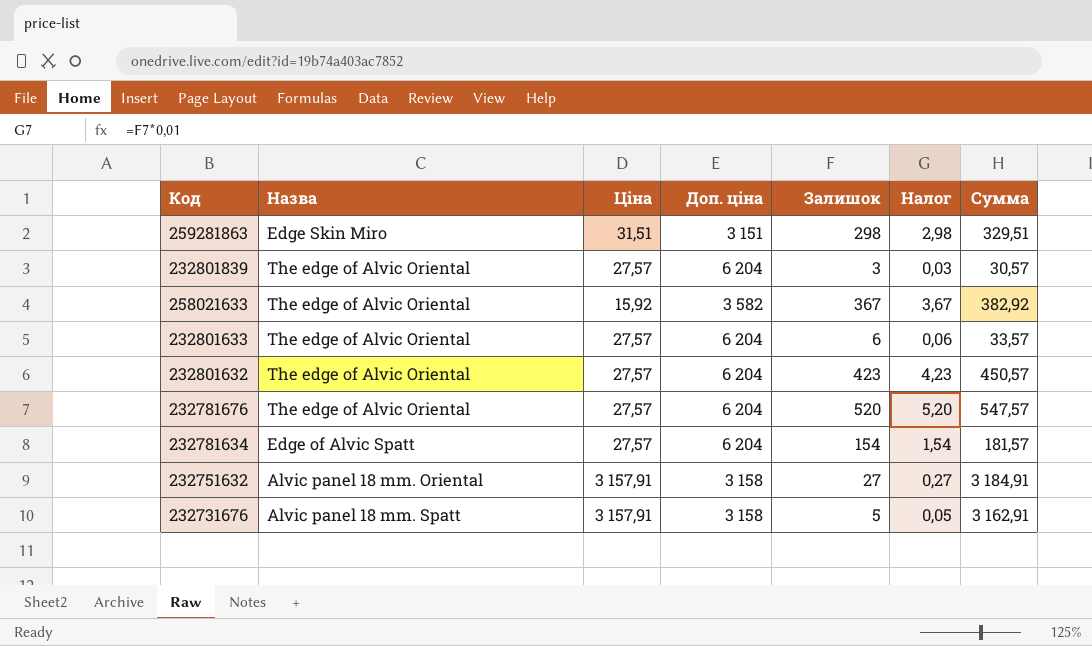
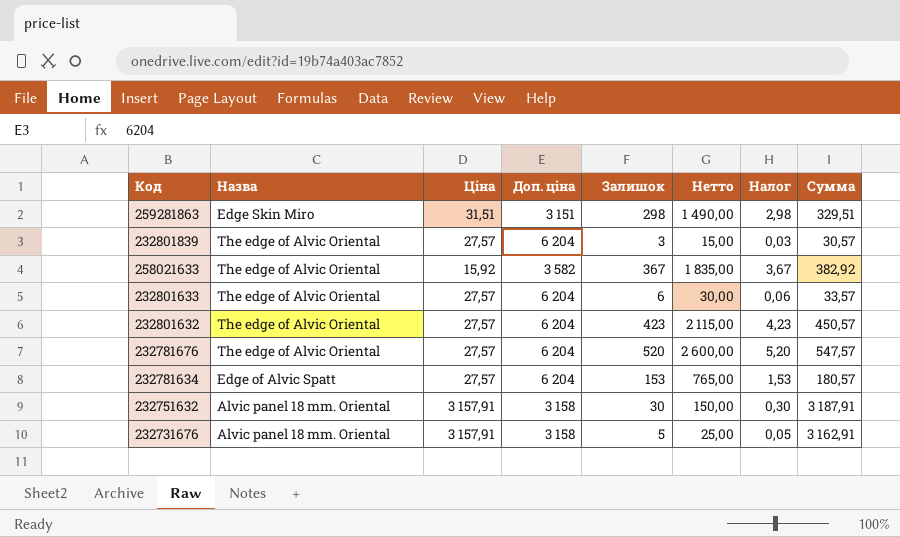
column Нетто | formula: none -> [Залишок] * 5
232781634 | Залишок: 154 -> 153
232781634 | Налог: 1,54 -> 1,53
232781634 | Сумма: 181,57 -> 180,57
232751632 | Залишок: 27 -> 30
232751632 | Налог: 0,27 -> 0,30
232751632 | Сумма: 3 184,91 -> 3 187,91
232731676 | Назва: Alvic panel 18 mm. Spatt -> Alvic panel 18 mm. Oriental

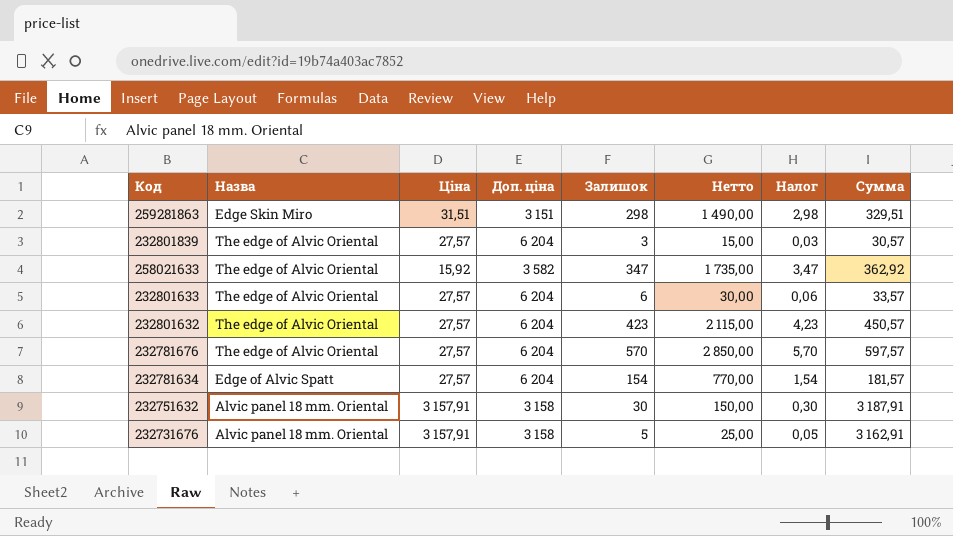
258021633 | Залишок: 367 -> 347
258021633 | Нетто: 1 835,00 -> 1 735,00
258021633 | Налог: 3,67 -> 3,47
258021633 | Сумма: 382,92 -> 362,92
232781676 | Залишок: 520 -> 570
232781676 | Нетто: 2 600,00 -> 2 850,00
232781676 | Налог: 5,20 -> 5,70
232781676 | Сумма: 547,57 -> 597,57
232781634 | Залишок: 153 -> 154
232781634 | Нетто: 765,00 -> 770,00
232781634 | Налог: 1,53 -> 1,54
232781634 | Сумма: 180,57 -> 181,57

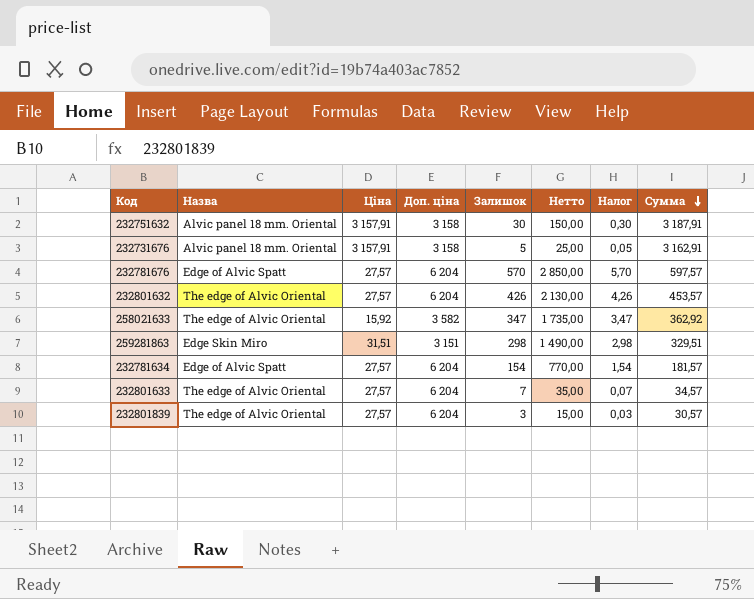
row order: none -> Сумма descending
232781676 | Назва: The edge of Alvic Oriental -> Edge of Alvic Spatt
232801632 | Залишок: 423 -> 426
232801632 | Нетто: 2 115,00 -> 2 130,00
232801632 | Налог: 4,23 -> 4,26
232801632 | Сумма: 450,57 -> 453,57
232801633 | Залишок: 6 -> 7
232801633 | Нетто: 30,00 -> 35,00
232801633 | Налог: 0,06 -> 0,07
232801633 | Сумма: 33,57 -> 34,57

